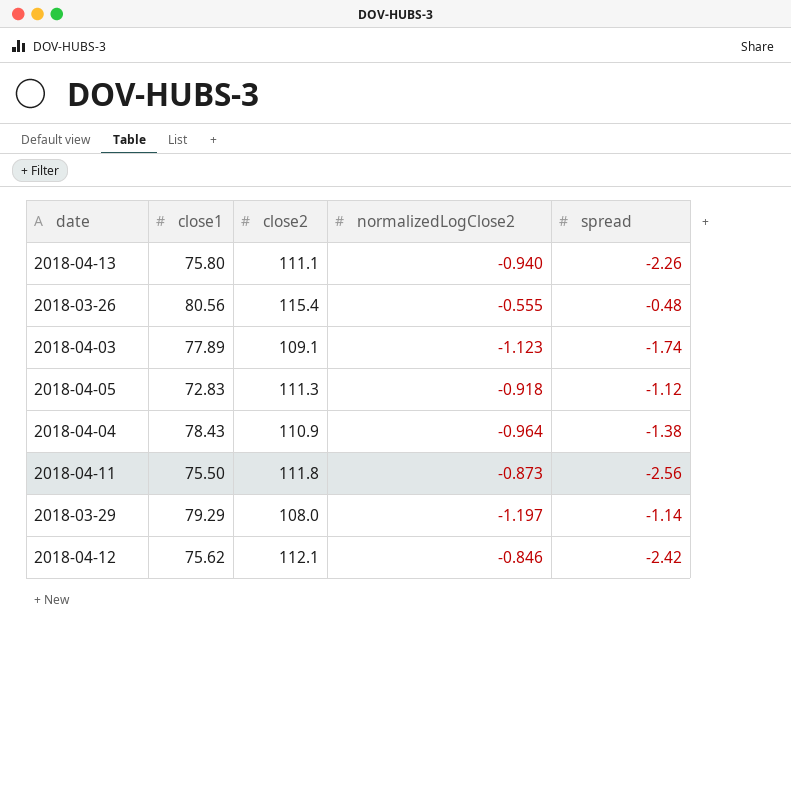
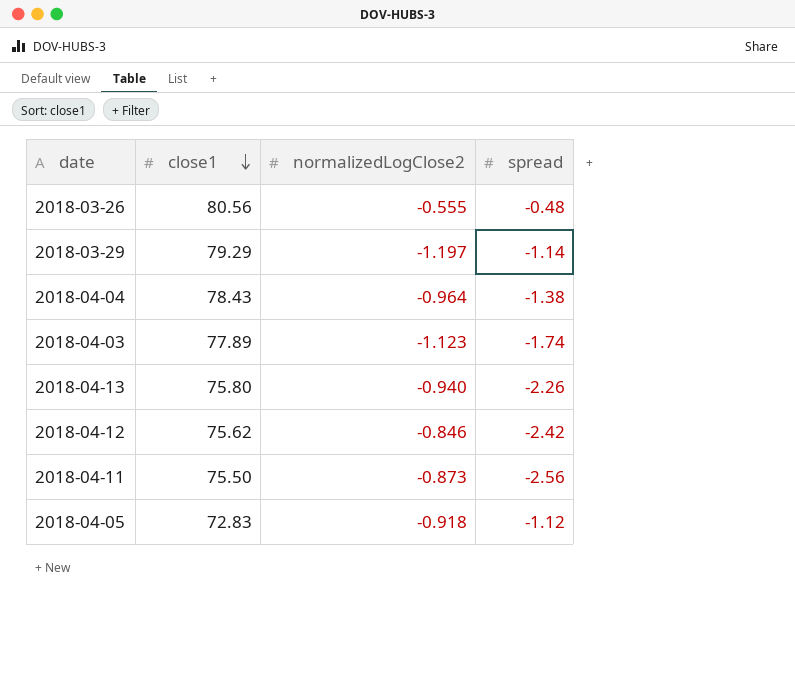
row order: none -> close1 descending
column close2 | position: 3 -> none

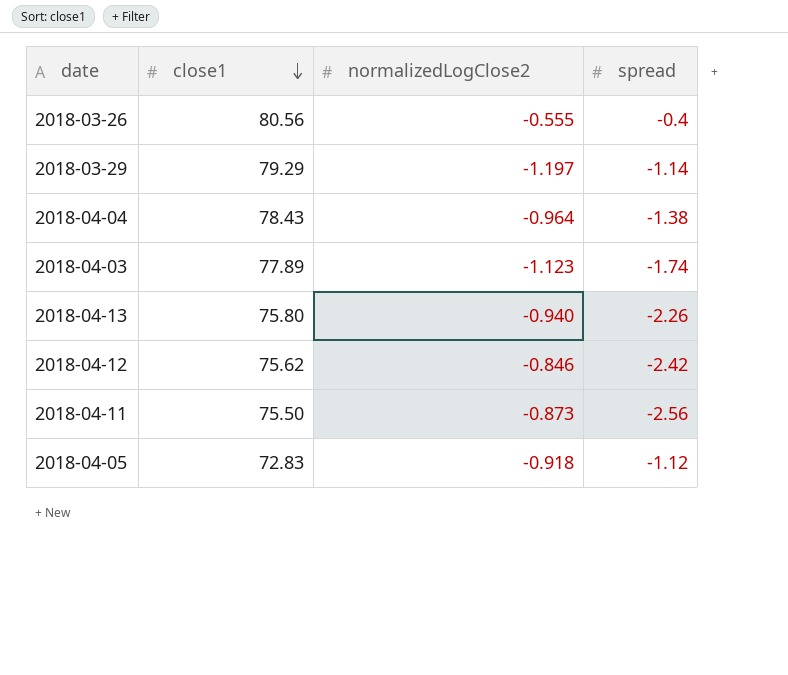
2018-03-26 | spread: -0.48 -> -0.4

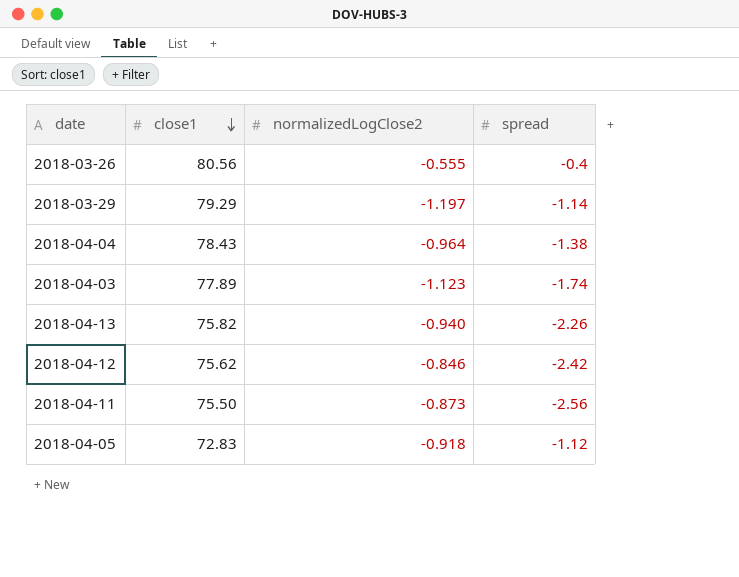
2018-04-13 | close1: 75.80 -> 75.82

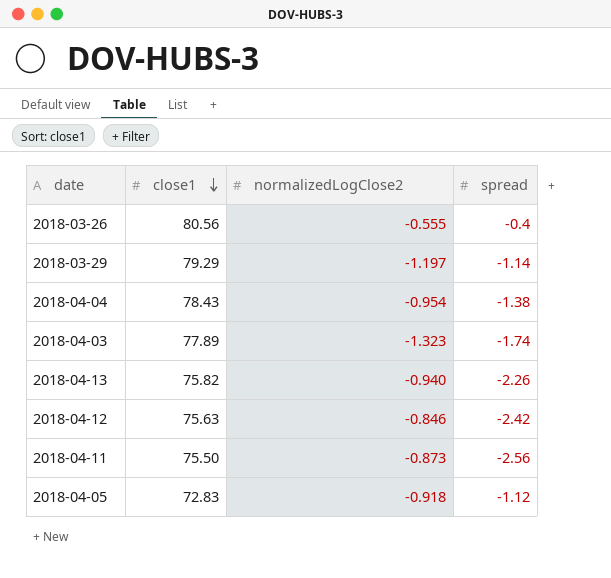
2018-04-04 | normalizedLogClose2: -0.964 -> -0.954
2018-04-03 | normalizedLogClose2: -1.123 -> -1.323
2018-04-12 | close1: 75.62 -> 75.63

